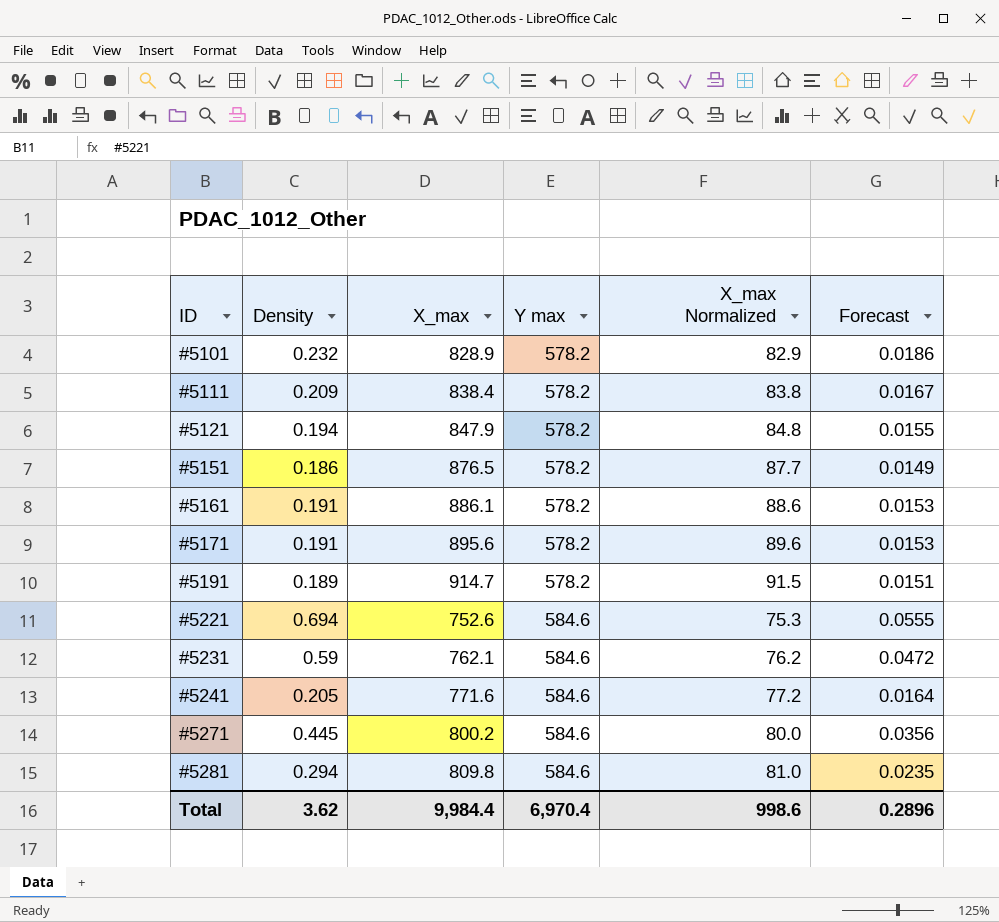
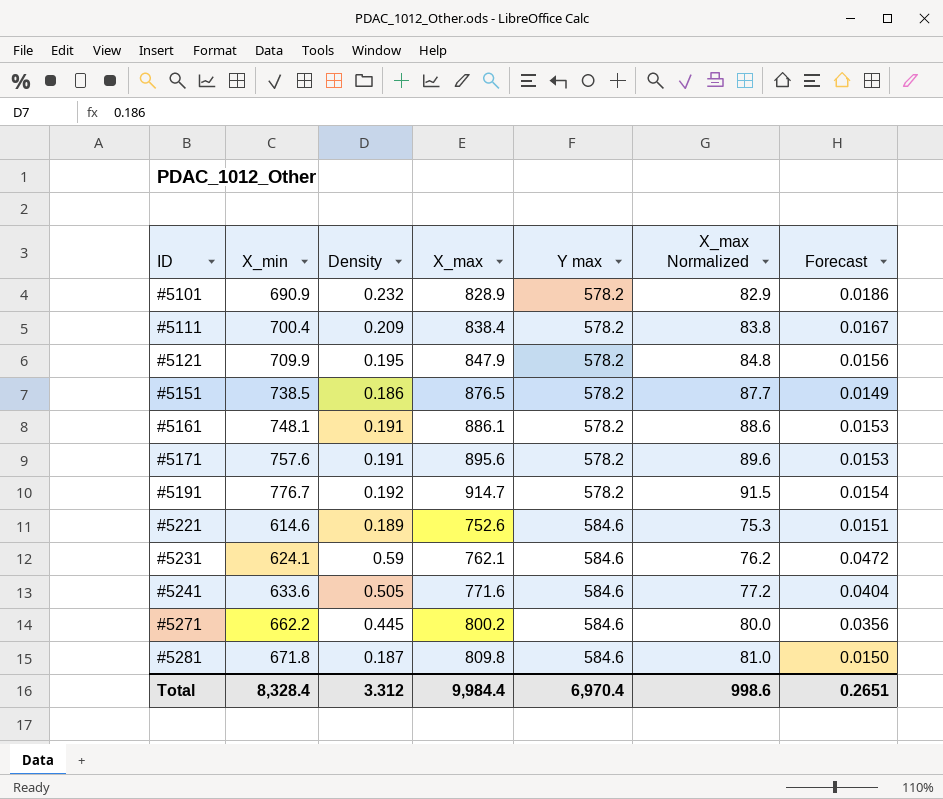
column X_min | position: none -> 2
#5121 | Density: 0.194 -> 0.195
#5121 | Forecast: 0.0155 -> 0.0156
#5191 | Density: 0.189 -> 0.192
#5191 | Forecast: 0.0151 -> 0.0154
#5221 | Density: 0.694 -> 0.189
#5221 | Forecast: 0.0555 -> 0.0151
#5241 | Density: 0.205 -> 0.505
#5241 | Forecast: 0.0164 -> 0.0404
#5281 | Density: 0.294 -> 0.187
#5281 | Forecast: 0.0235 -> 0.0150
Total | Density: 3.62 -> 3.312
Total | Forecast: 0.2896 -> 0.2651

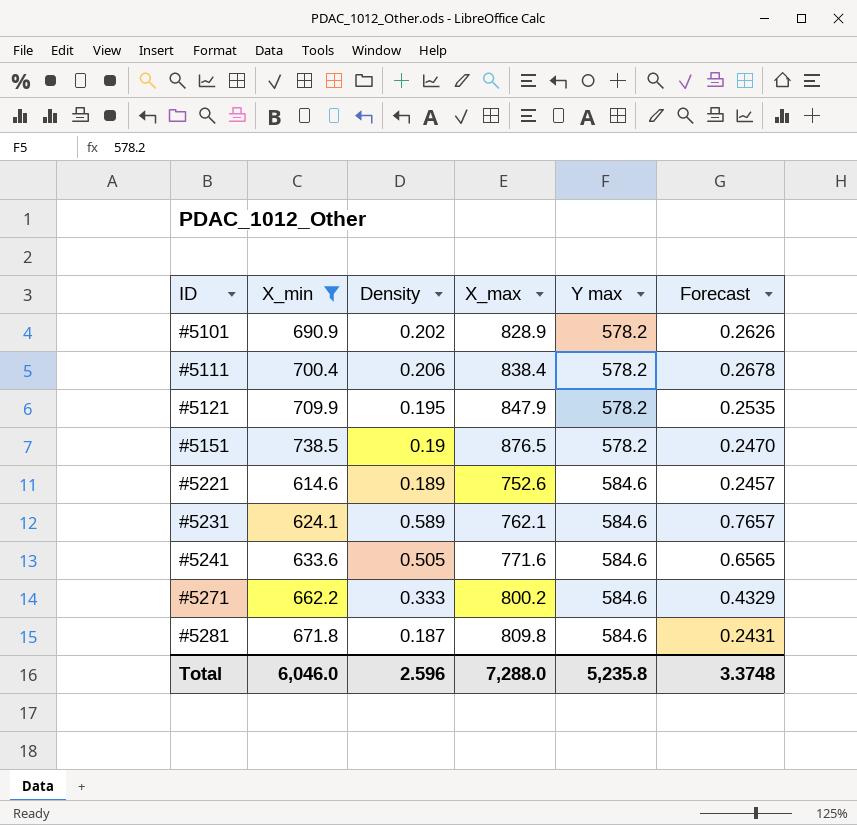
filter: none -> X_min <= 738.5
column X_max Normalized | formula: [X_max] * 0.1 -> none
column Forecast | formula: [Density] * 0.08 -> [Density] * 1.3
#5101 | Density: 0.232 -> 0.202
#5111 | Density: 0.209 -> 0.206
#5151 | Density: 0.186 -> 0.19
#5231 | Density: 0.59 -> 0.589
#5271 | Density: 0.445 -> 0.333
Total | X_min: 8,328.4 -> 6,046.0
Total | Density: 3.312 -> 2.596
Total | X_max: 9,984.4 -> 7,288.0
Total | Y max: 6,970.4 -> 5,235.8
Total | Forecast: 0.2651 -> 3.3748

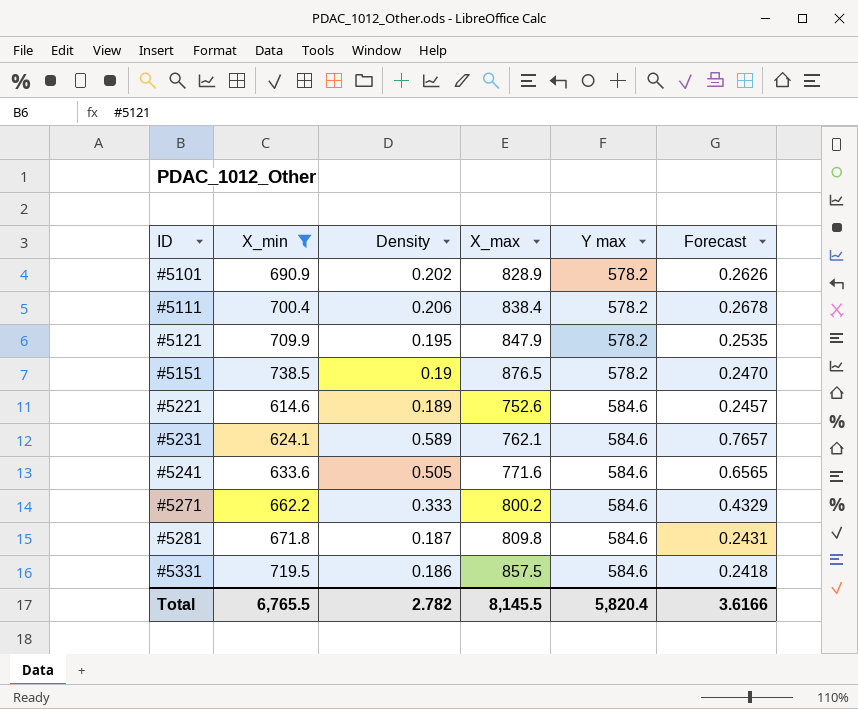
row #5331: none -> 719.5 | 0.186 | 857.5 | 584.6 | 0.2418
Total | X_min: 6,046.0 -> 6,765.5
Total | Density: 2.596 -> 2.782
Total | X_max: 7,288.0 -> 8,145.5
Total | Y max: 5,235.8 -> 5,820.4
Total | Forecast: 3.3748 -> 3.6166

